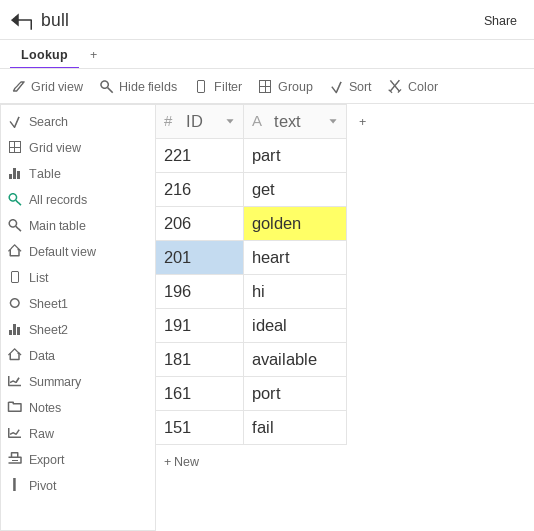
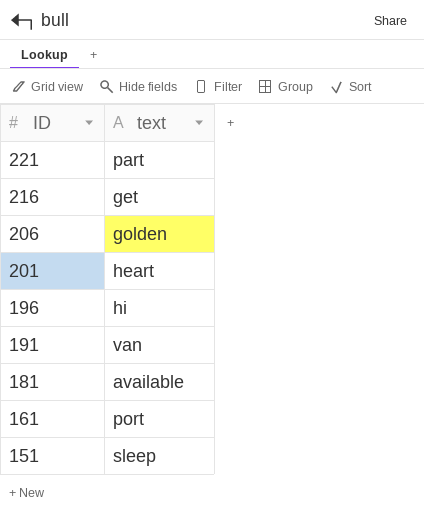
191 | text: ideal -> van
151 | text: fail -> sleep

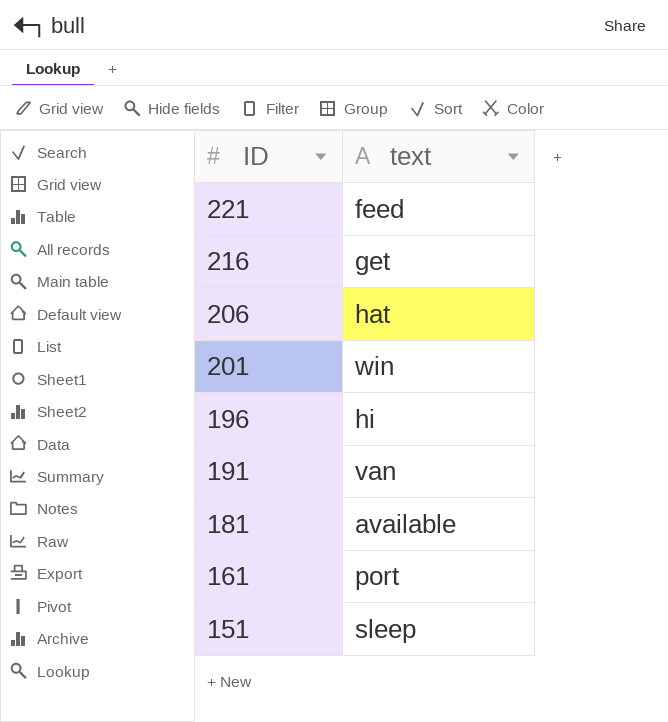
221 | text: part -> feed
206 | text: golden -> hat
201 | text: heart -> win

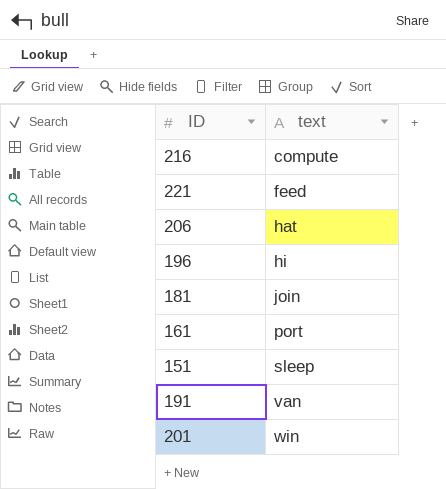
row order: ID descending -> text ascending
216 | text: get -> compute
181 | text: available -> join

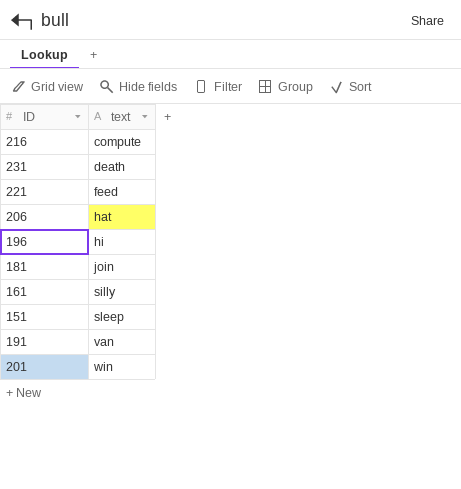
row 231: none -> death
161 | text: port -> silly

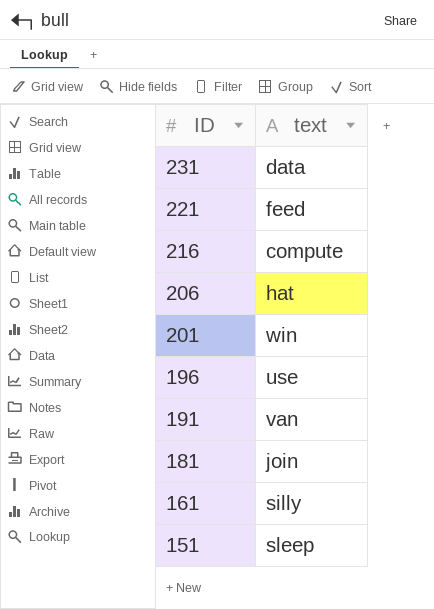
row order: text ascending -> ID descending
231 | text: death -> data
196 | text: hi -> use

